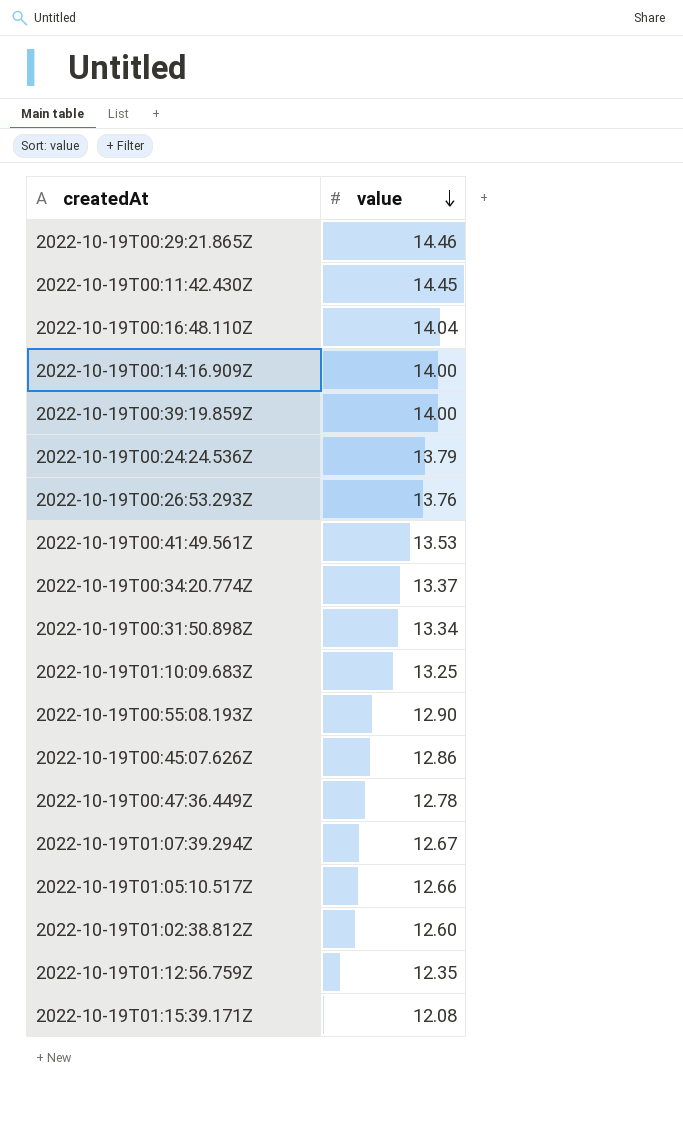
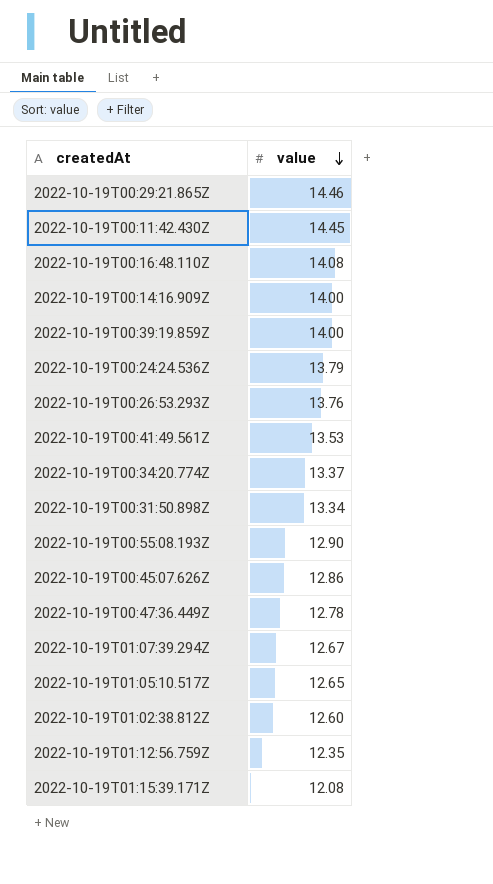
row 2022-10-19T01:10:09.683Z: 13.25 -> none
2022-10-19T00:16:48.110Z | value: 14.04 -> 14.08
2022-10-19T01:05:10.517Z | value: 12.66 -> 12.65

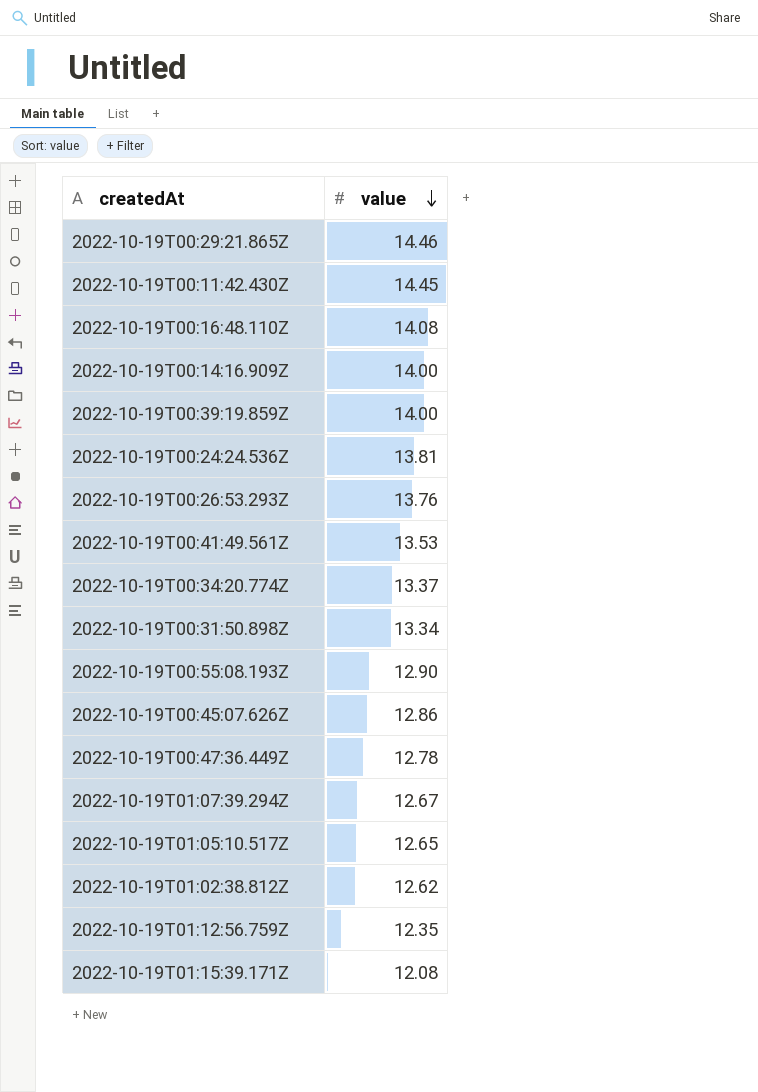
2022-10-19T00:24:24.536Z | value: 13.79 -> 13.81
2022-10-19T01:02:38.812Z | value: 12.60 -> 12.62

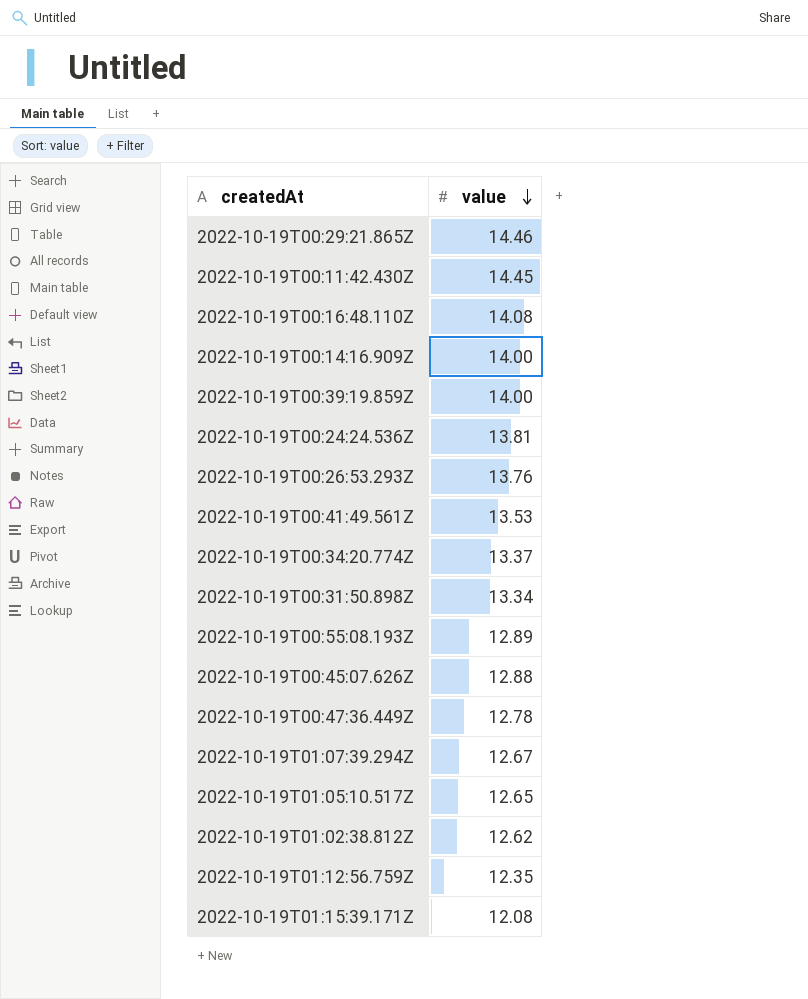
2022-10-19T00:55:08.193Z | value: 12.90 -> 12.89
2022-10-19T00:45:07.626Z | value: 12.86 -> 12.88

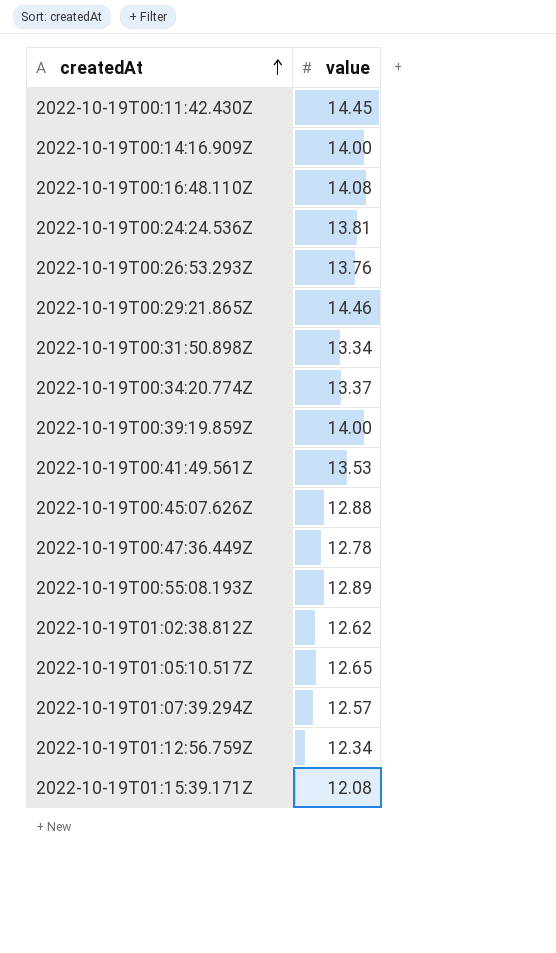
row order: value descending -> createdAt ascending
2022-10-19T01:07:39.294Z | value: 12.67 -> 12.57
2022-10-19T01:12:56.759Z | value: 12.35 -> 12.34

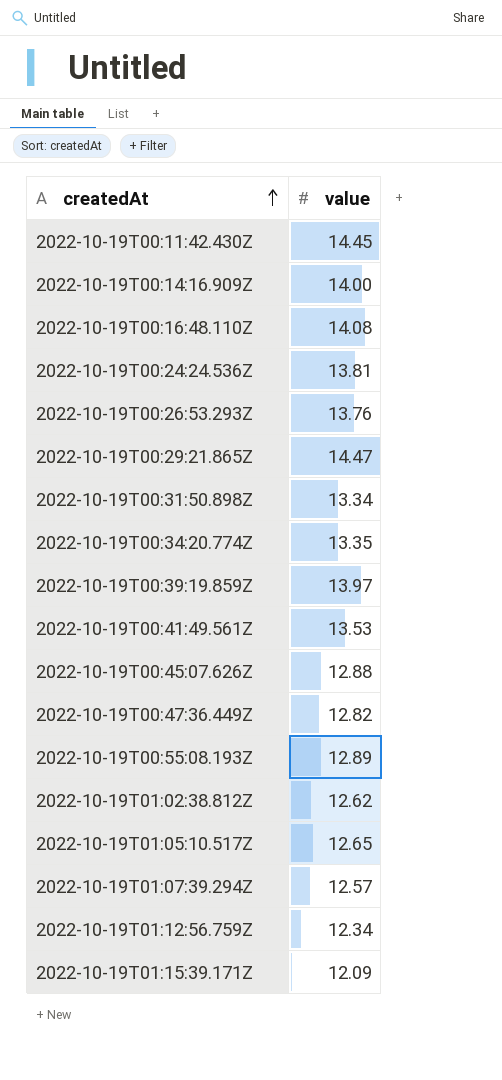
2022-10-19T00:29:21.865Z | value: 14.46 -> 14.47
2022-10-19T00:34:20.774Z | value: 13.37 -> 13.35
2022-10-19T00:39:19.859Z | value: 14.00 -> 13.97
2022-10-19T00:47:36.449Z | value: 12.78 -> 12.82
2022-10-19T01:15:39.171Z | value: 12.08 -> 12.09

